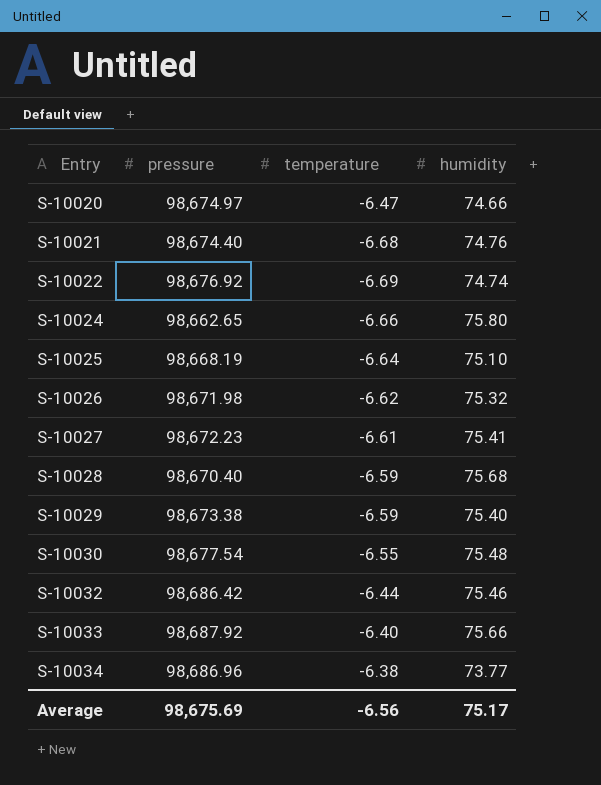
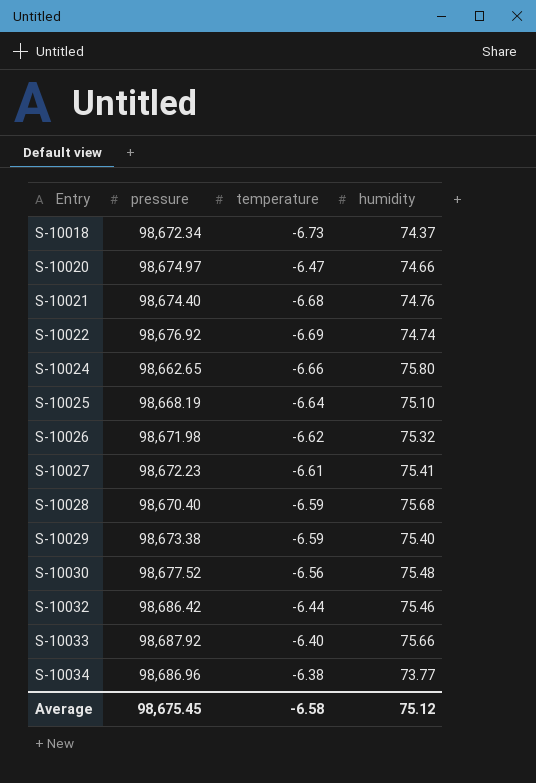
row S-10018: none -> 98,672.34 | -6.73 | 74.37
S-10030 | pressure: 98,677.54 -> 98,677.52
S-10030 | temperature: -6.55 -> -6.56
Average | pressure: 98,675.69 -> 98,675.45
Average | temperature: -6.56 -> -6.58
Average | humidity: 75.17 -> 75.12

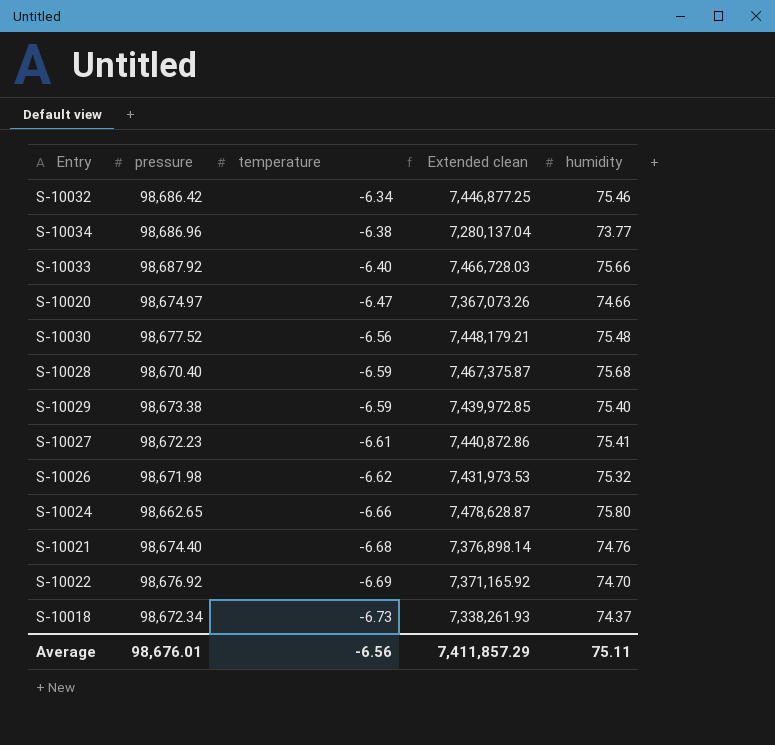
row order: Entry ascending -> temperature descending
column Extended clean | formula: none -> [pressure] * [humidity]
row S-10025: 98,668.19 | -6.64 | 75.10 -> none
S-10032 | temperature: -6.44 -> -6.34
S-10022 | humidity: 74.74 -> 74.70
Average | pressure: 98,675.45 -> 98,676.01
Average | temperature: -6.58 -> -6.56
Average | humidity: 75.12 -> 75.11

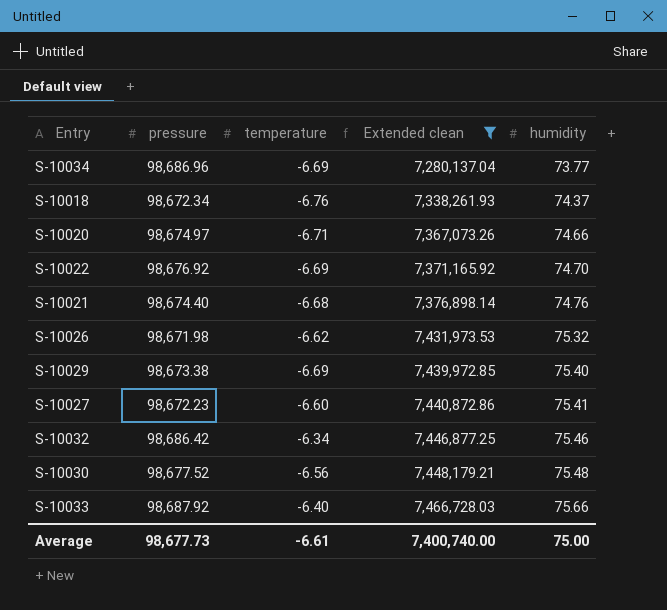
filter: none -> Extended clean <= 7,466,728.03
row order: temperature descending -> Extended clean ascending
S-10034 | temperature: -6.38 -> -6.69
S-10018 | temperature: -6.73 -> -6.76
S-10020 | temperature: -6.47 -> -6.71
S-10029 | temperature: -6.59 -> -6.69
S-10027 | temperature: -6.61 -> -6.60
Average | pressure: 98,676.01 -> 98,677.73
Average | temperature: -6.56 -> -6.61
Average | Extended clean: 7,411,857.29 -> 7,400,740.00
Average | humidity: 75.11 -> 75.00

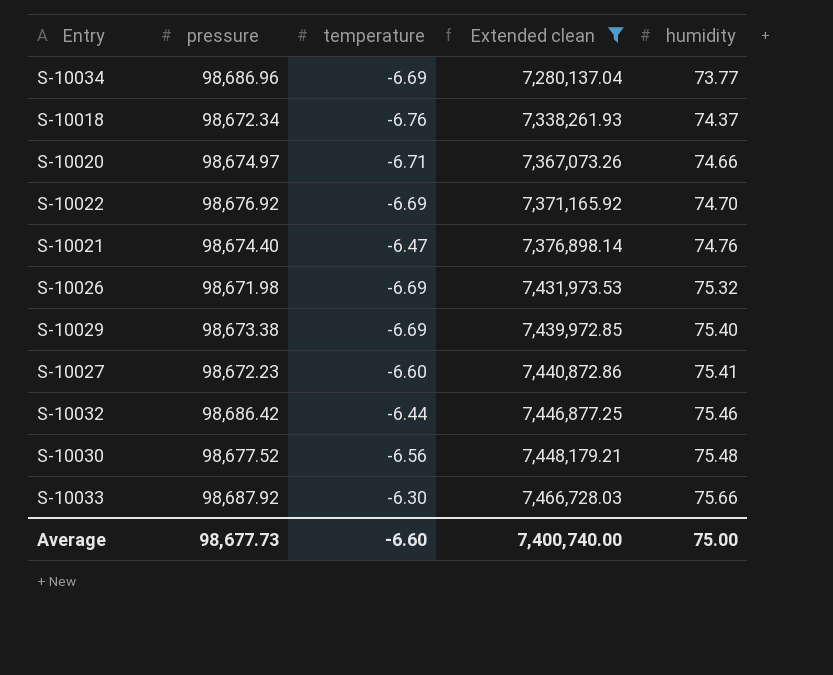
S-10021 | temperature: -6.68 -> -6.47
S-10026 | temperature: -6.62 -> -6.69
S-10032 | temperature: -6.34 -> -6.44
S-10033 | temperature: -6.40 -> -6.30
Average | temperature: -6.61 -> -6.60

